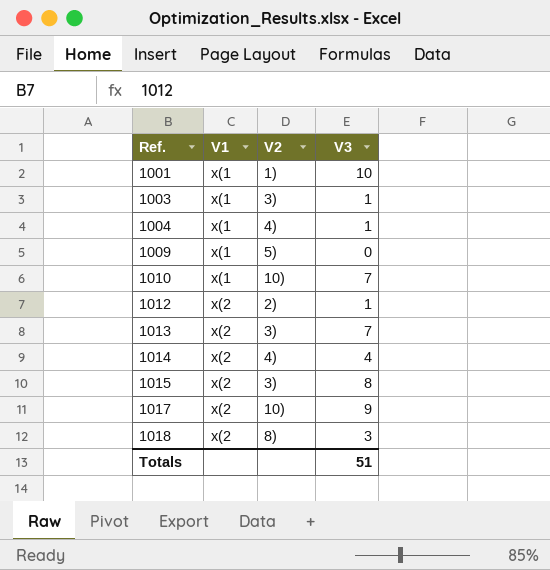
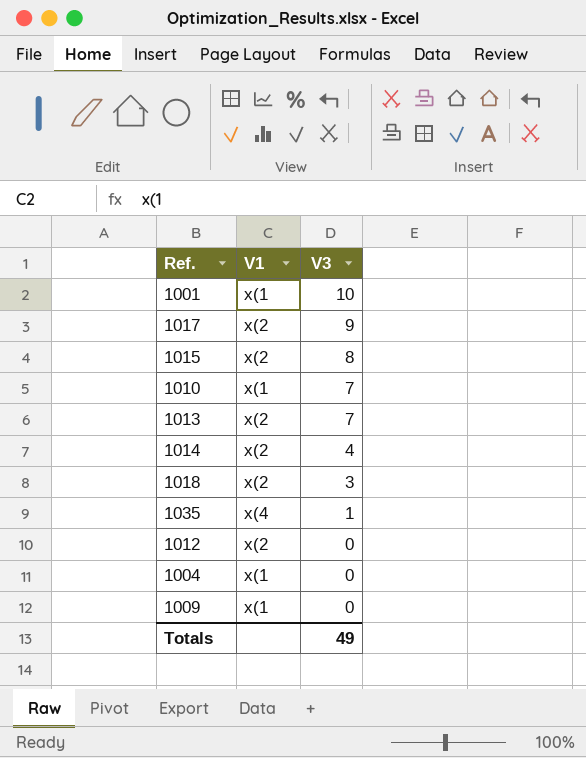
row order: Ref. ascending -> V3 descending
column V2 | position: 3 -> none
row 1003: x(1 | 3) | 1 -> none
row 1035: none -> x(4 | 1
1012 | V3: 1 -> 0
1004 | V3: 1 -> 0
Totals | V3: 51 -> 49

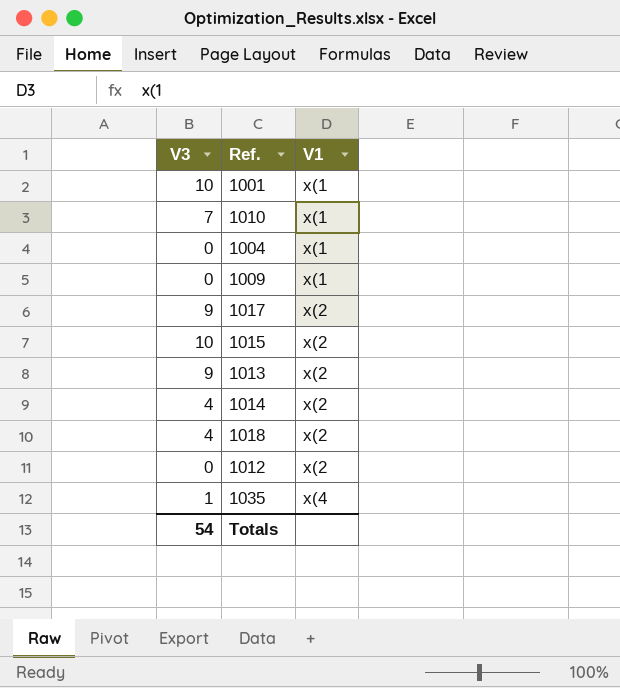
row order: V3 descending -> V1 ascending
column V3 | position: 3 -> 1
1015 | V3: 8 -> 10
1013 | V3: 7 -> 9
1018 | V3: 3 -> 4
Totals | V3: 49 -> 54

